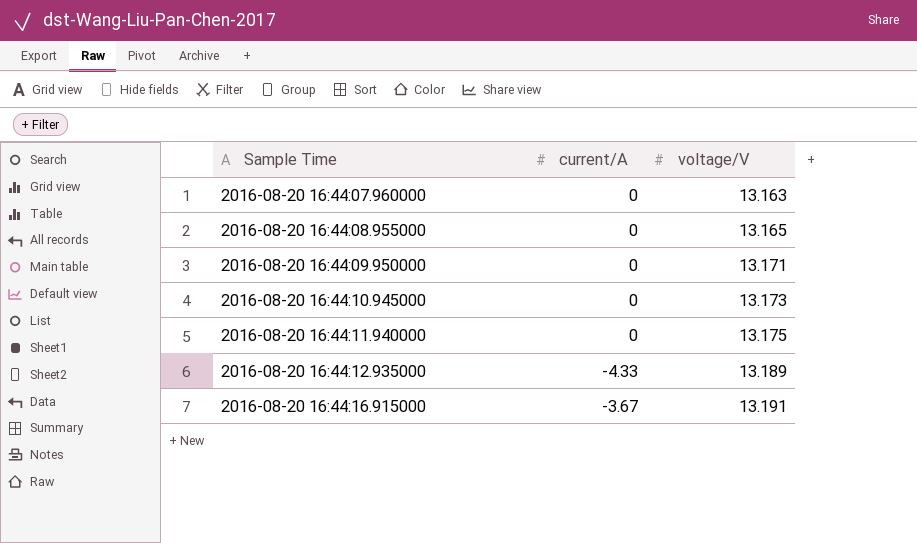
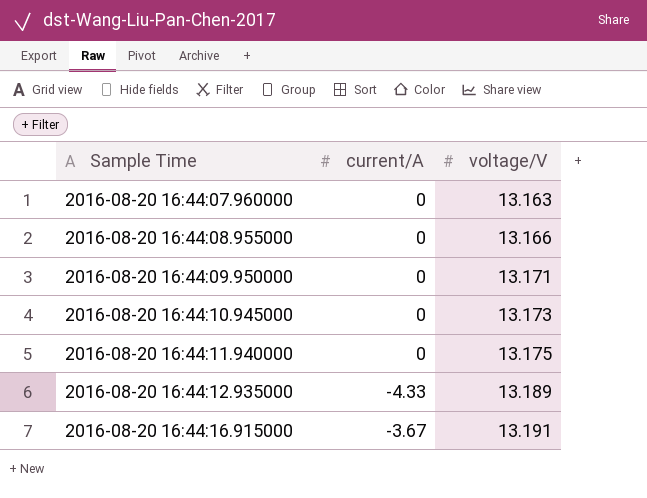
2016-08-20 16:44:08.955000 | voltage/V: 13.165 -> 13.166

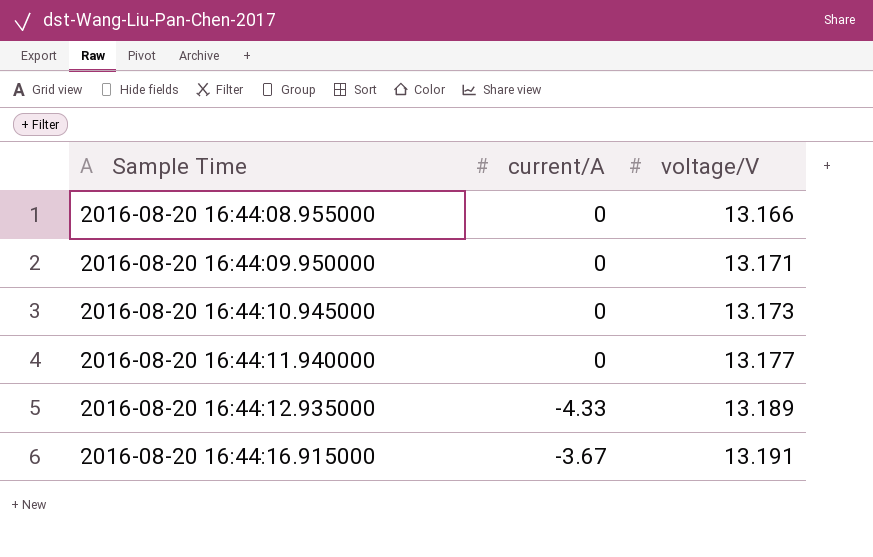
row 2016-08-20 16:44:07.960000: 0 | 13.163 -> none
2016-08-20 16:44:11.940000 | voltage/V: 13.175 -> 13.177

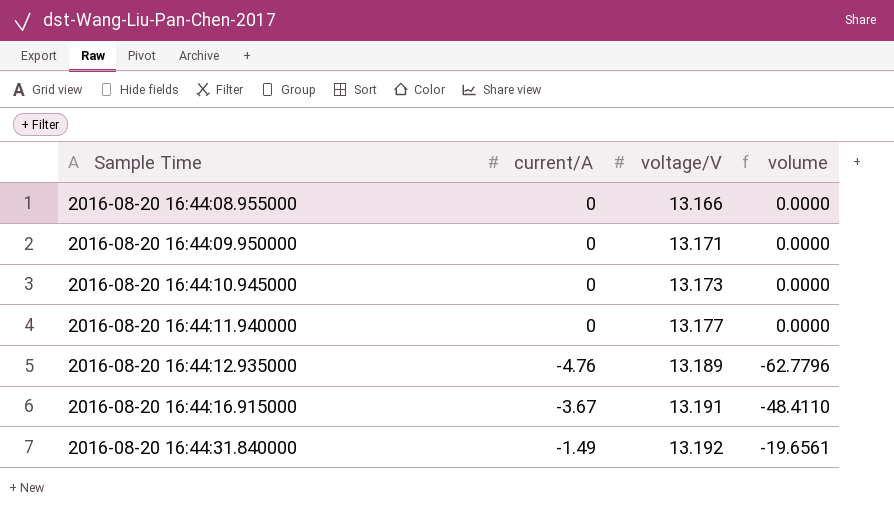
column volume | formula: none -> [current/A] * [voltage/V]
2016-08-20 16:44:12.935000 | current/A: -4.33 -> -4.76
row 2016-08-20 16:44:31.840000: none -> -1.49 | 13.192 | -19.6561

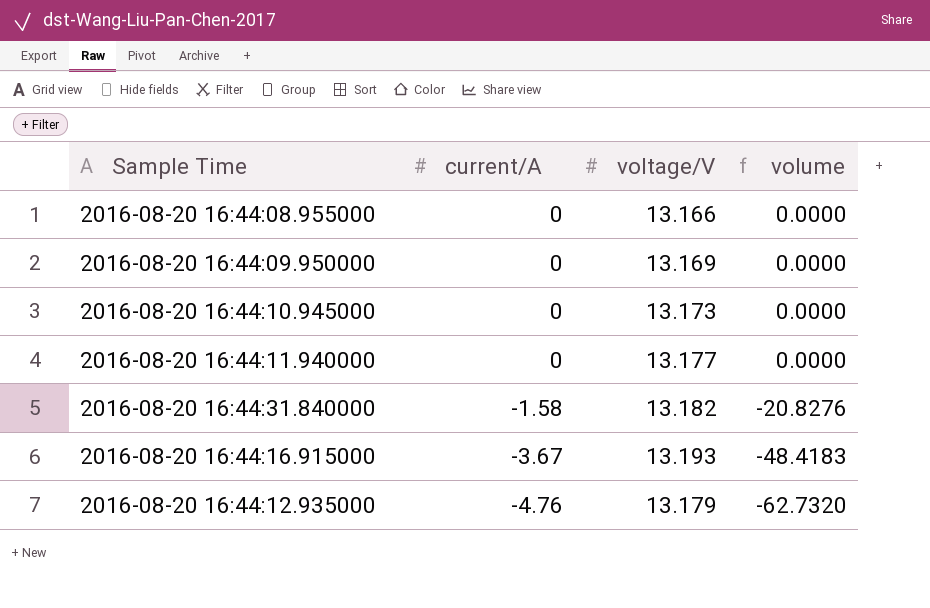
row order: Sample Time ascending -> current/A descending
2016-08-20 16:44:09.950000 | voltage/V: 13.171 -> 13.169
2016-08-20 16:44:31.840000 | current/A: -1.49 -> -1.58
2016-08-20 16:44:31.840000 | voltage/V: 13.192 -> 13.182
2016-08-20 16:44:31.840000 | volume: -19.6561 -> -20.8276
2016-08-20 16:44:16.915000 | voltage/V: 13.191 -> 13.193
2016-08-20 16:44:16.915000 | volume: -48.4110 -> -48.4183
2016-08-20 16:44:12.935000 | voltage/V: 13.189 -> 13.179
2016-08-20 16:44:12.935000 | volume: -62.7796 -> -62.7320

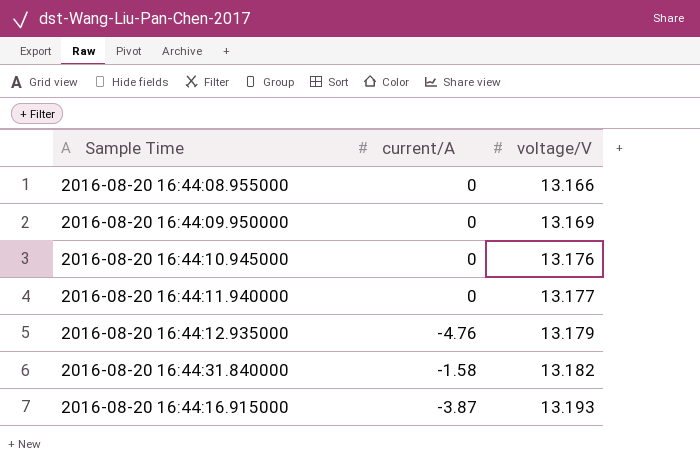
row order: current/A descending -> voltage/V ascending
column volume | formula: [current/A] * [voltage/V] -> none
2016-08-20 16:44:10.945000 | voltage/V: 13.173 -> 13.176
2016-08-20 16:44:16.915000 | current/A: -3.67 -> -3.87

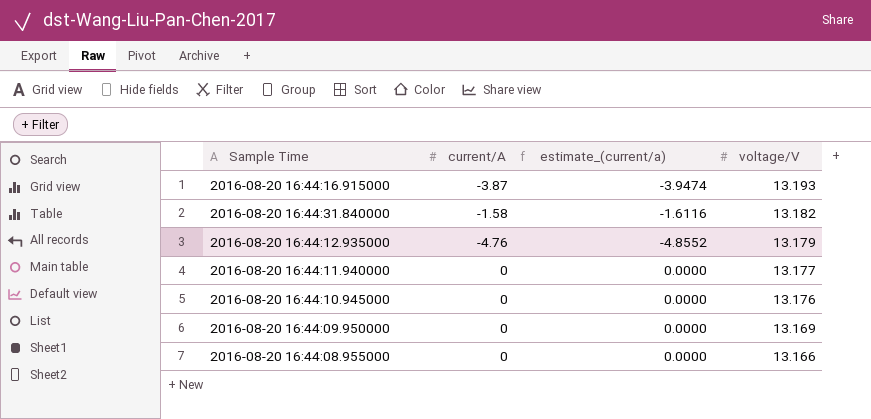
row order: voltage/V ascending -> voltage/V descending
column estimate_(current/a) | formula: none -> [current/A] * 1.02

